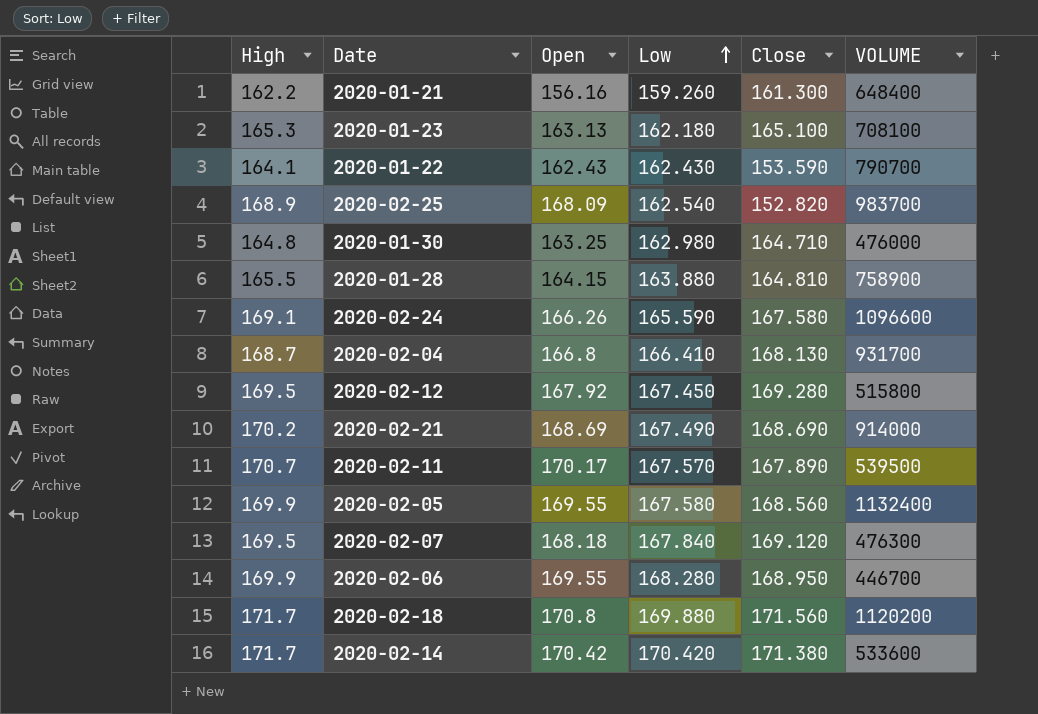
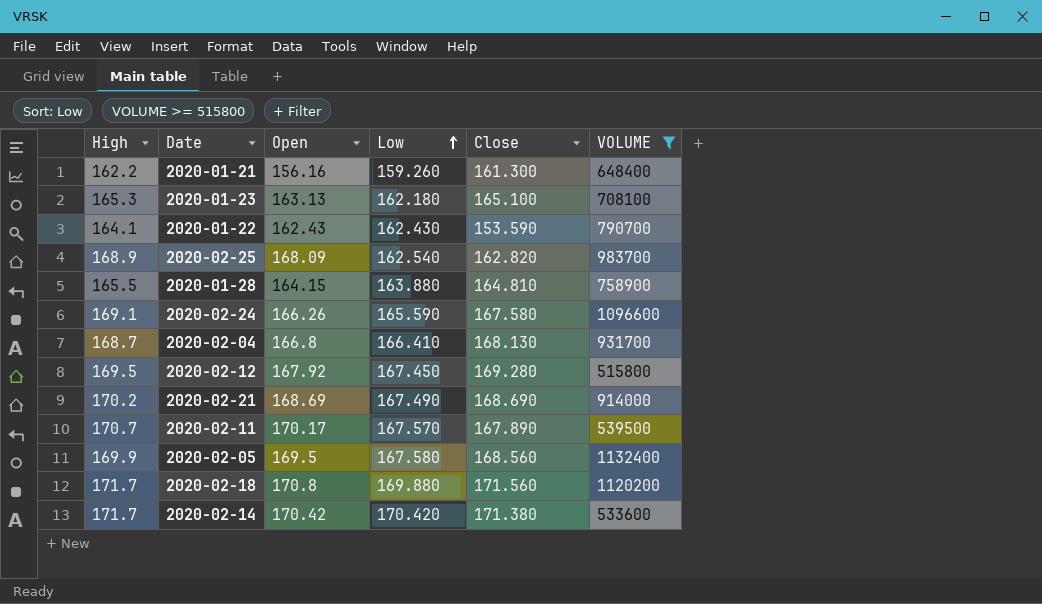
filter: none -> VOLUME >= 515800
2020-02-25 | Close: 152.820 -> 162.820
2020-02-05 | Open: 169.55 -> 169.5

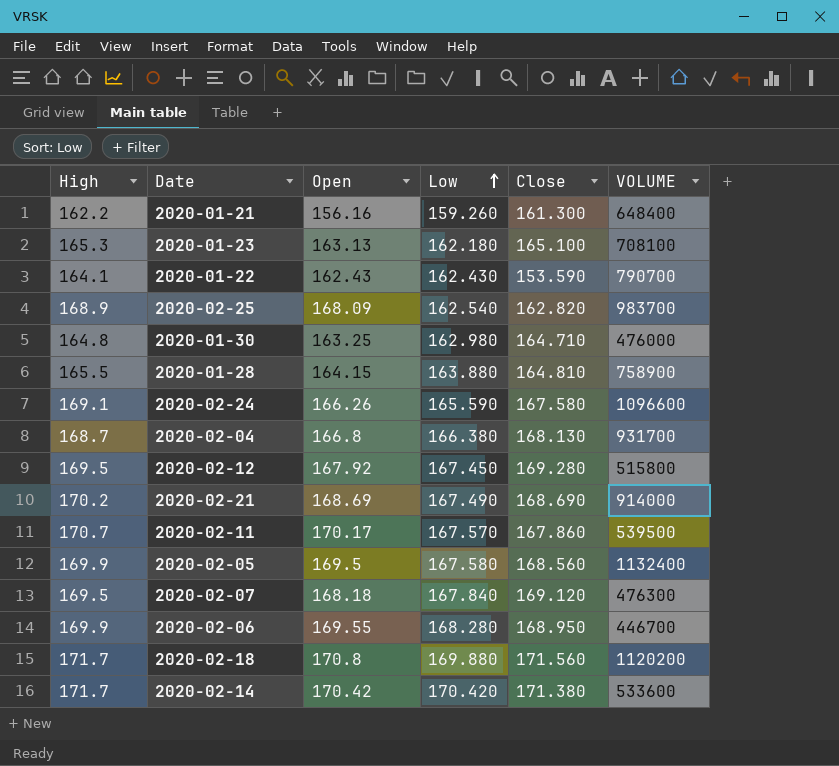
filter: VOLUME >= 515800 -> none
2020-02-04 | Low: 166.410 -> 166.380
2020-02-11 | Close: 167.890 -> 167.860

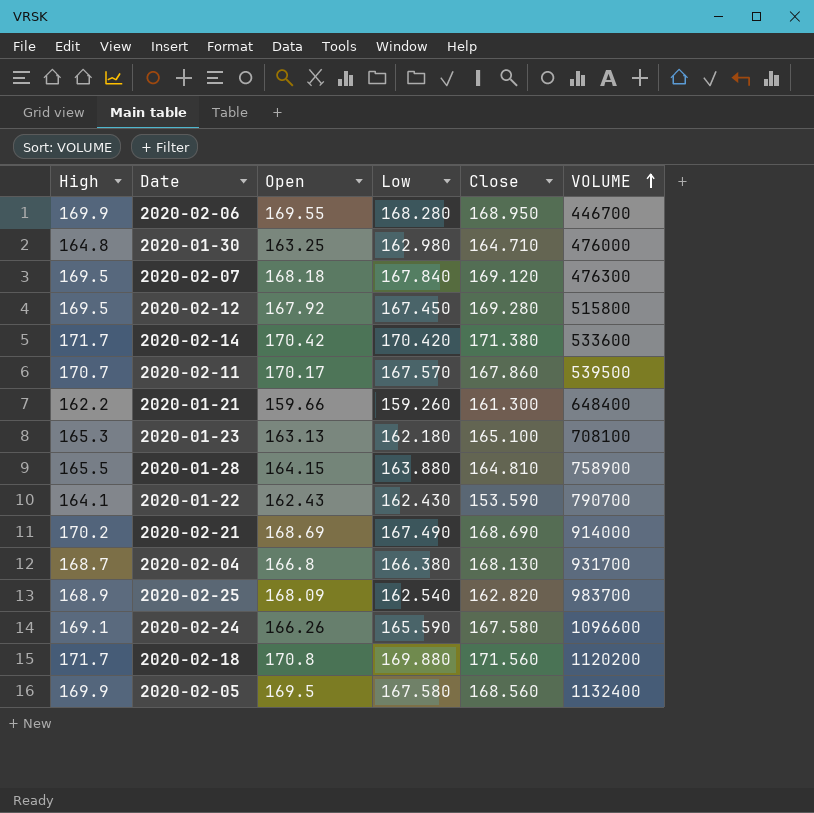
row order: Low ascending -> VOLUME ascending
2020-01-21 | Open: 156.16 -> 159.66

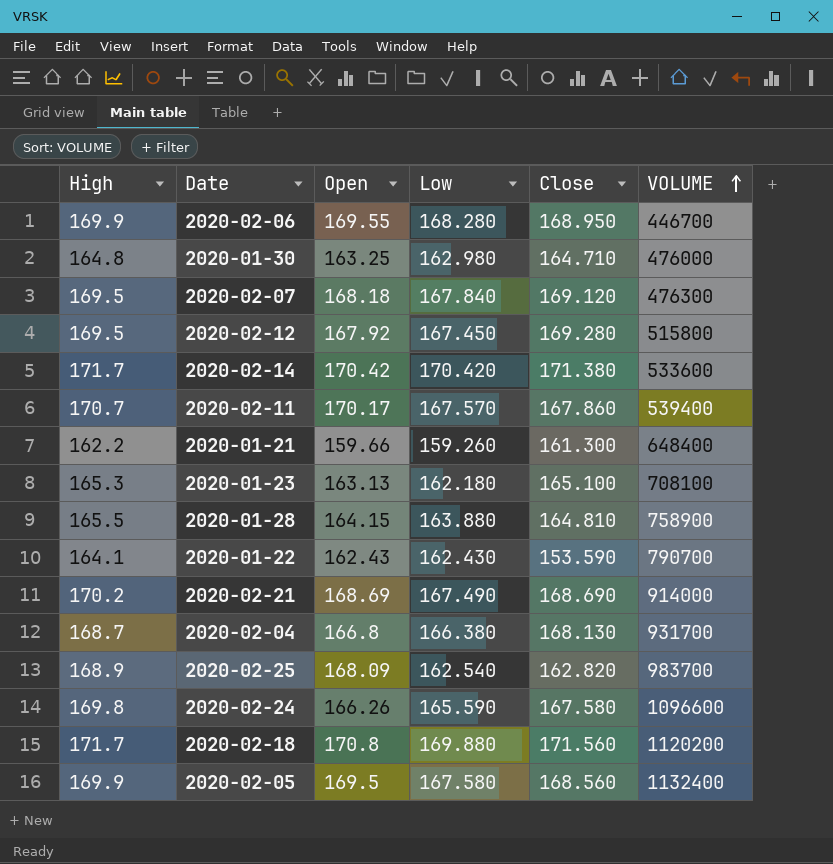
2020-02-11 | VOLUME: 539500 -> 539400
2020-02-24 | High: 169.1 -> 169.8

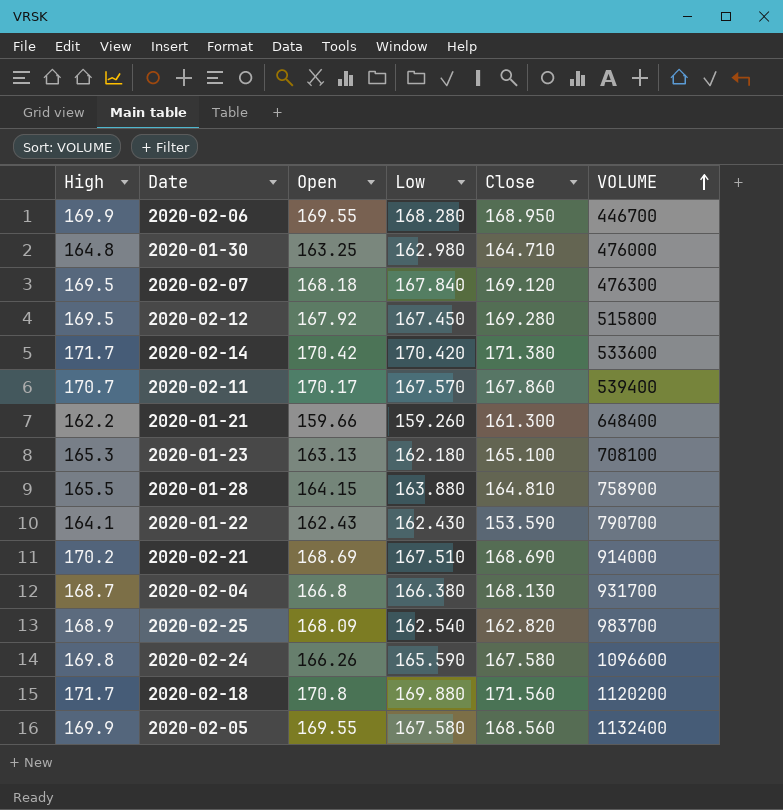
2020-02-21 | Low: 167.490 -> 167.510
2020-02-05 | Open: 169.5 -> 169.55

